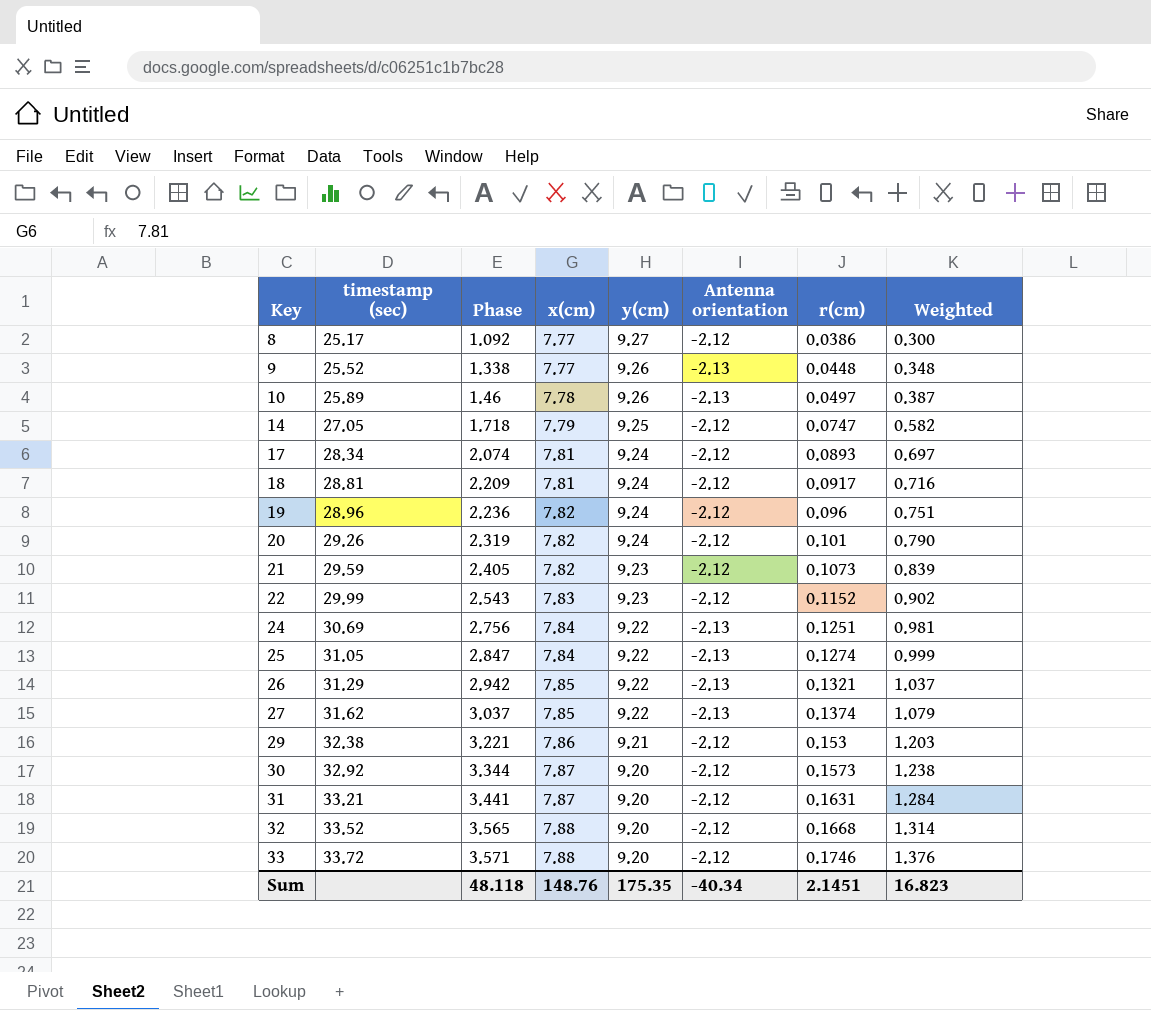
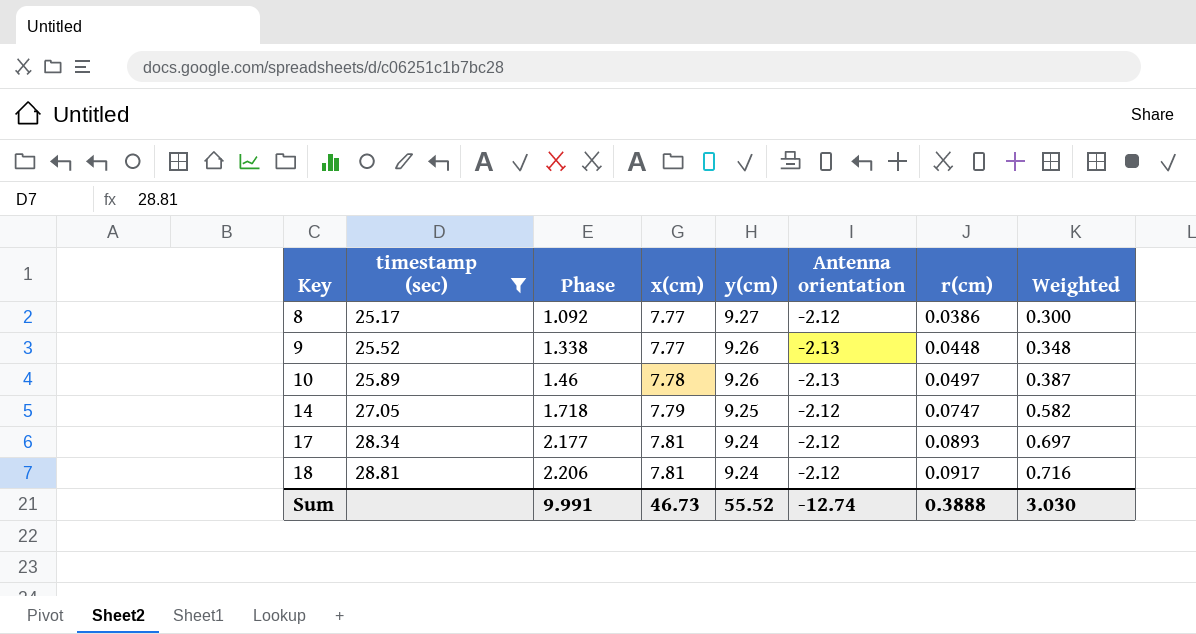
filter: none -> timestamp (sec) <= 28.81
17 | Phase: 2.074 -> 2.177
18 | Phase: 2.209 -> 2.206
Sum | Phase: 48.118 -> 9.991
Sum | x(cm): 148.76 -> 46.73
Sum | y(cm): 175.35 -> 55.52
Sum | Antenna orientation: -40.34 -> -12.74
Sum | r(cm): 2.1451 -> 0.3888
Sum | Weighted: 16.823 -> 3.030

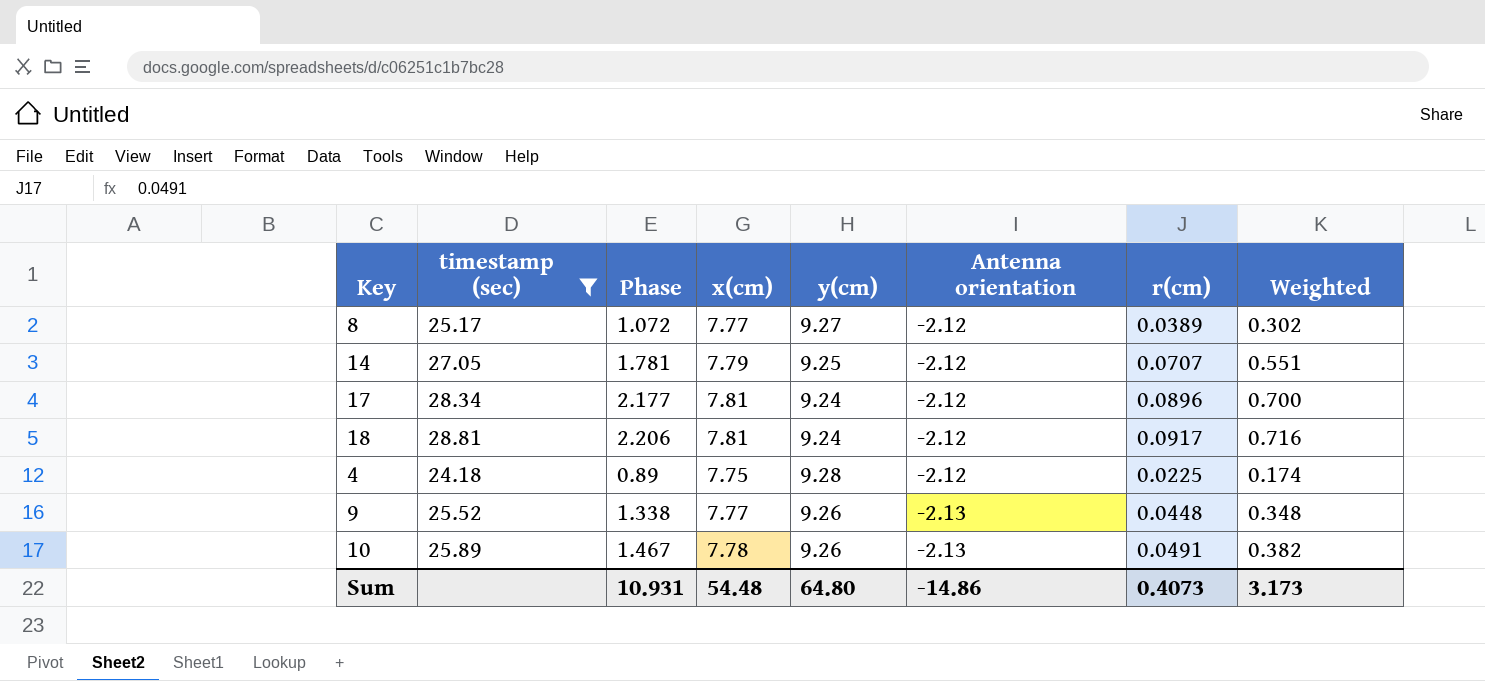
row order: Key ascending -> Antenna orientation descending
8 | Phase: 1.092 -> 1.072
8 | r(cm): 0.0386 -> 0.0389
8 | Weighted: 0.300 -> 0.302
14 | Phase: 1.718 -> 1.781
14 | r(cm): 0.0747 -> 0.0707
14 | Weighted: 0.582 -> 0.551
17 | r(cm): 0.0893 -> 0.0896
17 | Weighted: 0.697 -> 0.700
row 4: none -> 24.18 | 0.89 | 7.75 | 9.28 | -2.12 | 0.0225 | 0.174
10 | Phase: 1.46 -> 1.467
10 | r(cm): 0.0497 -> 0.0491
10 | Weighted: 0.387 -> 0.382
Sum | Phase: 9.991 -> 10.931
Sum | x(cm): 46.73 -> 54.48
Sum | y(cm): 55.52 -> 64.80
Sum | Antenna orientation: -12.74 -> -14.86
Sum | r(cm): 0.3888 -> 0.4073
Sum | Weighted: 3.030 -> 3.173

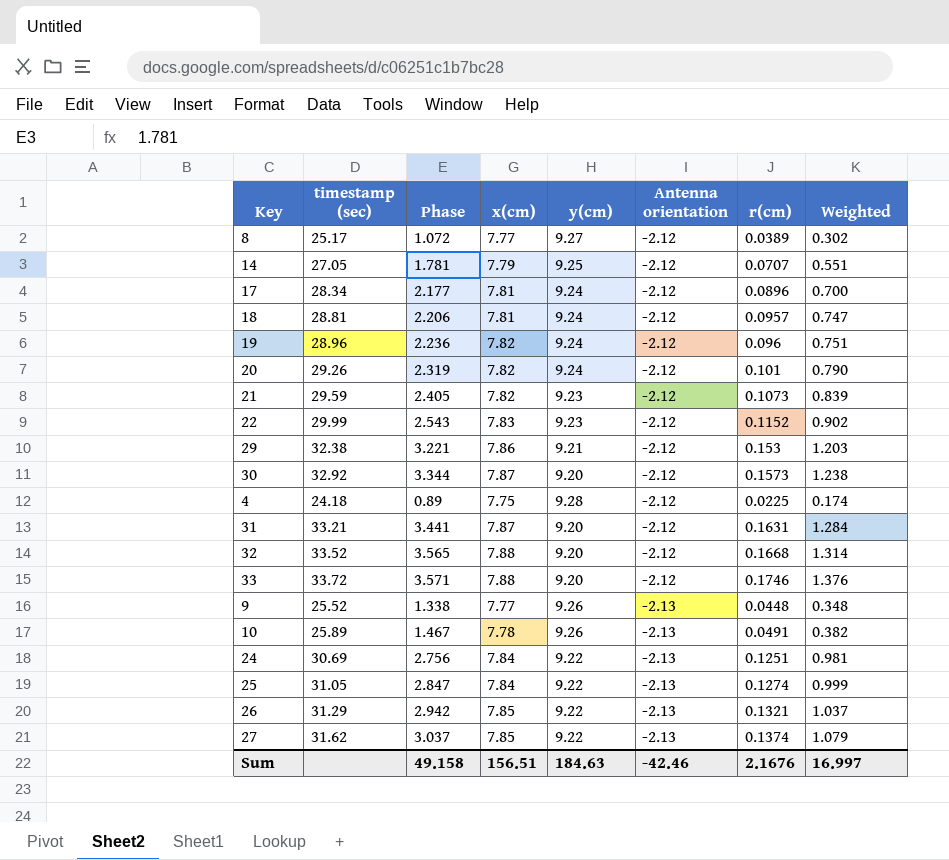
filter: timestamp (sec) <= 28.81 -> none
18 | r(cm): 0.0917 -> 0.0957
18 | Weighted: 0.716 -> 0.747
Sum | Phase: 10.931 -> 49.158
Sum | x(cm): 54.48 -> 156.51
Sum | y(cm): 64.80 -> 184.63
Sum | Antenna orientation: -14.86 -> -42.46
Sum | r(cm): 0.4073 -> 2.1676
Sum | Weighted: 3.173 -> 16.997

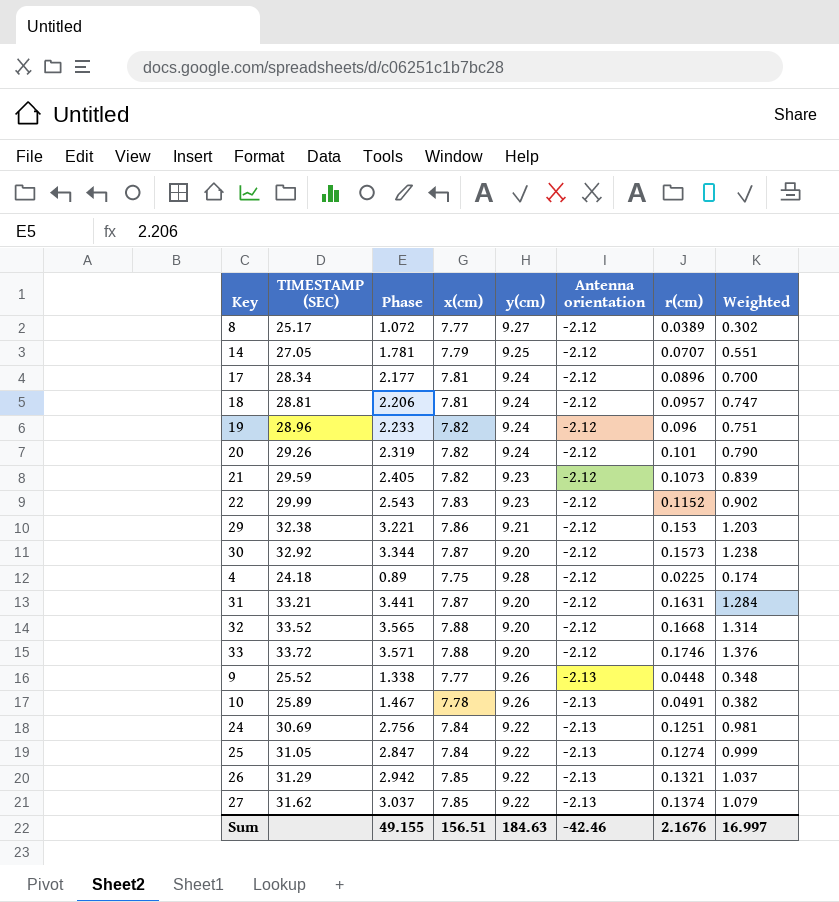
column name: timestamp (sec) -> TIMESTAMP (SEC)
19 | Phase: 2.236 -> 2.233
Sum | Phase: 49.158 -> 49.155

